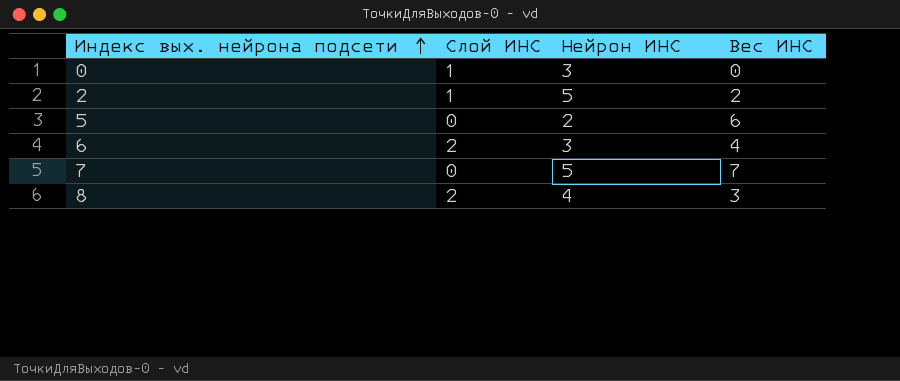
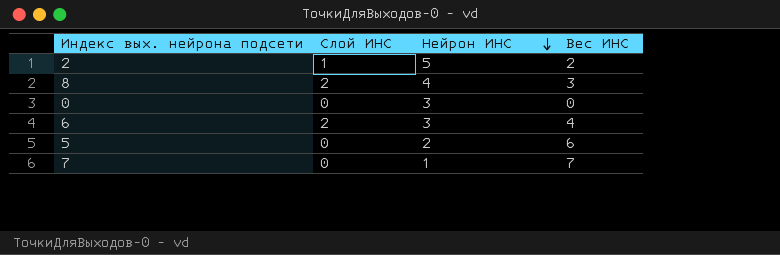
row order: Индекс вых. нейрона подсети ascending -> Нейрон ИНС descending
0 | Слой ИНС: 1 -> 0
7 | Нейрон ИНС: 5 -> 1

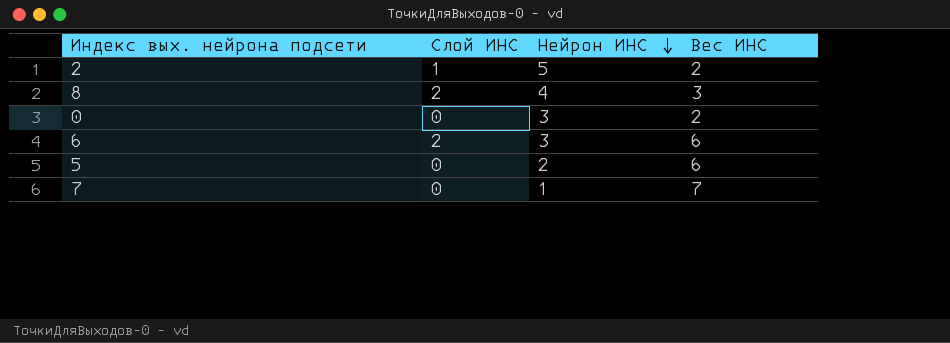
0 | Вес ИНС: 0 -> 2
6 | Вес ИНС: 4 -> 6

